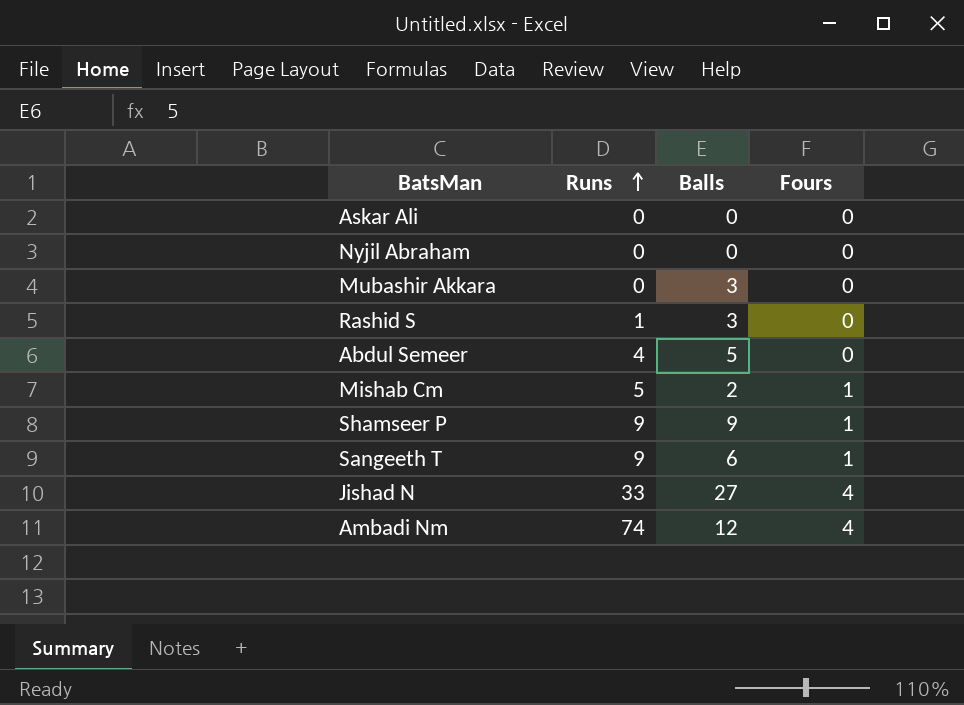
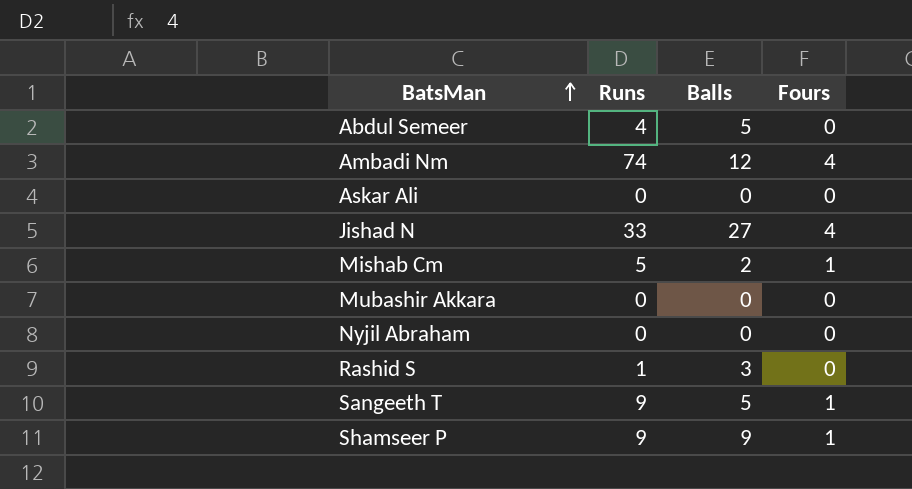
row order: Runs ascending -> BatsMan ascending
Mubashir Akkara | Balls: 3 -> 0
Sangeeth T | Balls: 6 -> 5

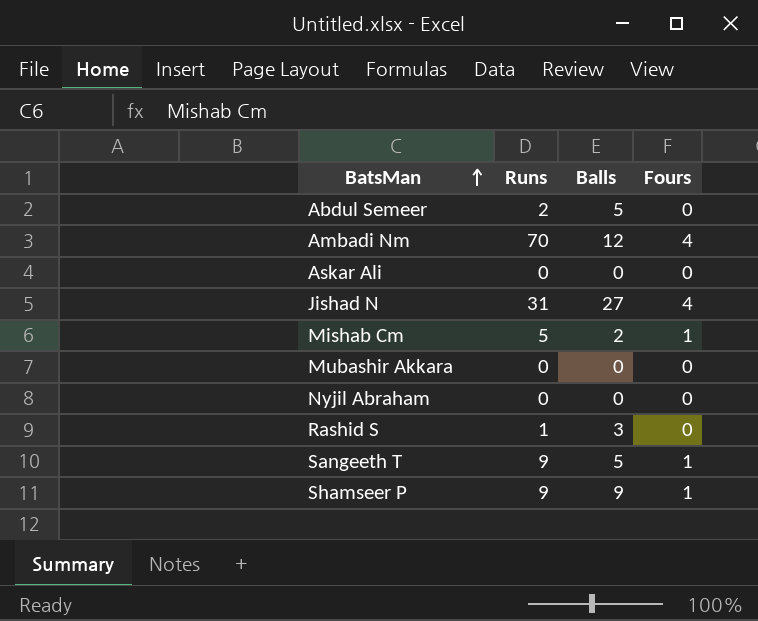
Abdul Semeer | Runs: 4 -> 2
Ambadi Nm | Runs: 74 -> 70
Jishad N | Runs: 33 -> 31

